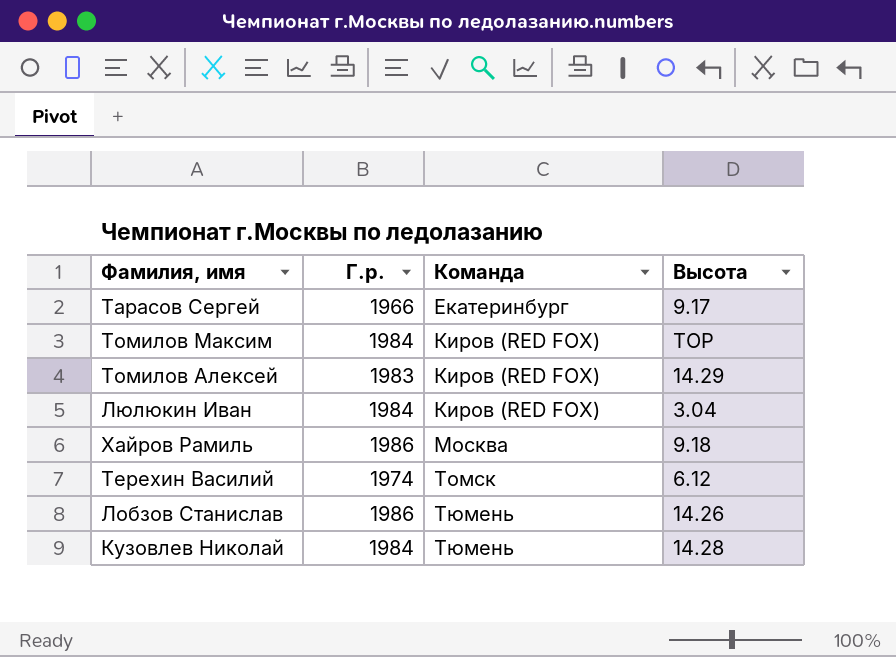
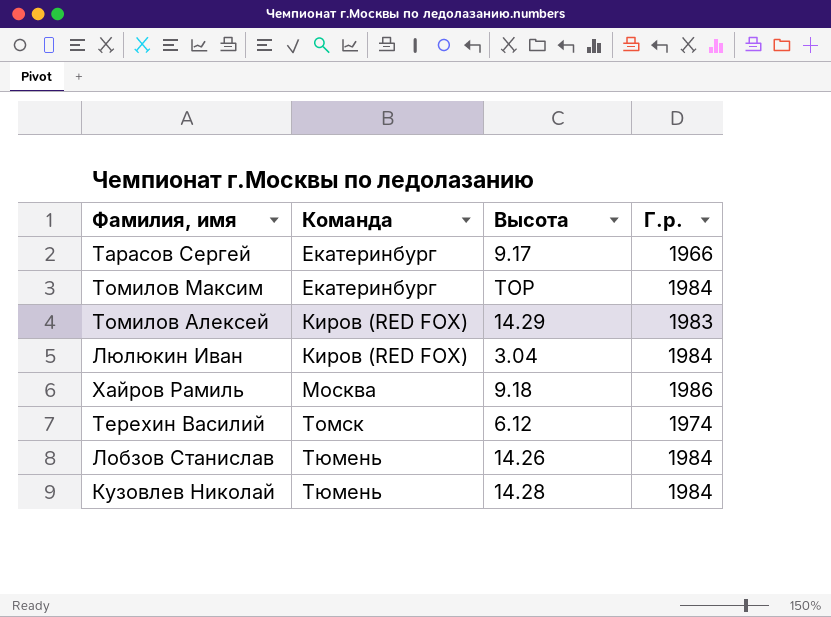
column Г.р. | position: 2 -> 4
Томилов Максим | Команда: Киров (RED FOX) -> Екатеринбург
Лобзов Станислав | Г.р.: 1986 -> 1984

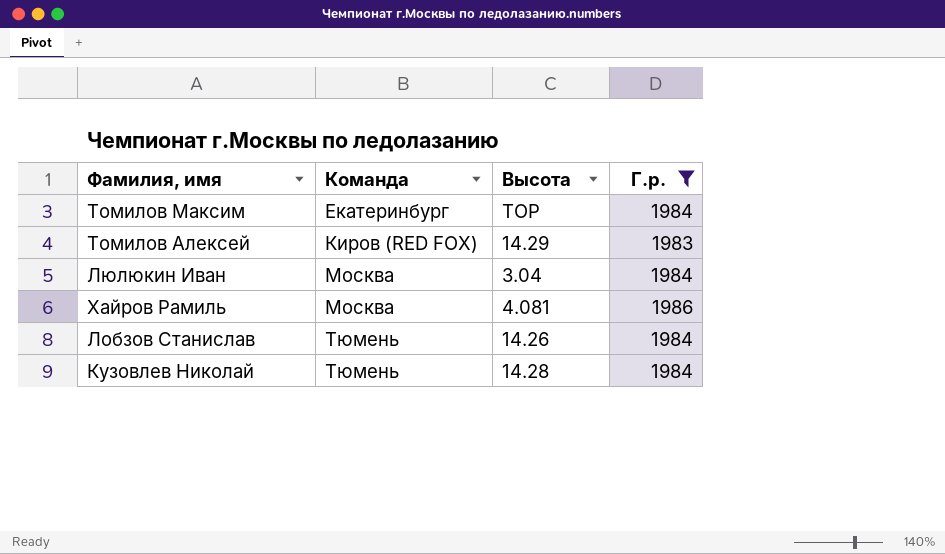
filter: none -> Г.р. >= 1983
Люлюкин Иван | Команда: Киров (RED FOX) -> Москва
Хайров Рамиль | Высота: 9.18 -> 4.081

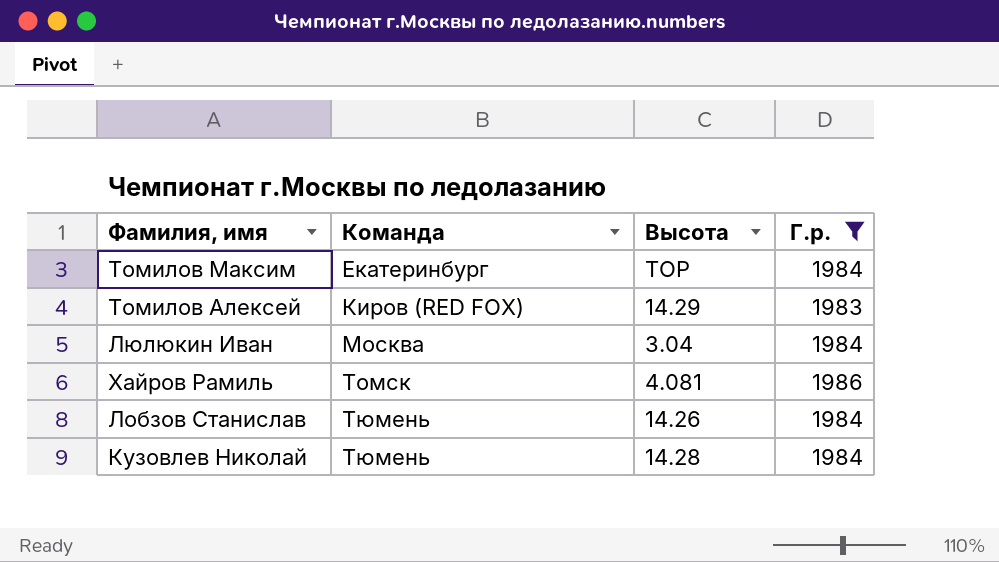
Хайров Рамиль | Команда: Москва -> Томск

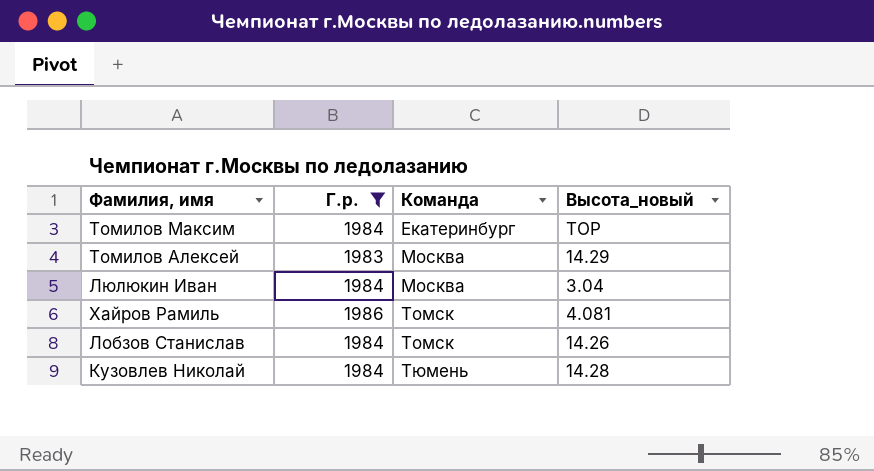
column Г.р. | position: 4 -> 2
column name: Высота -> Высота_новый
Томилов Алексей | Команда: Киров (RED FOX) -> Москва
Лобзов Станислав | Команда: Тюмень -> Томск

